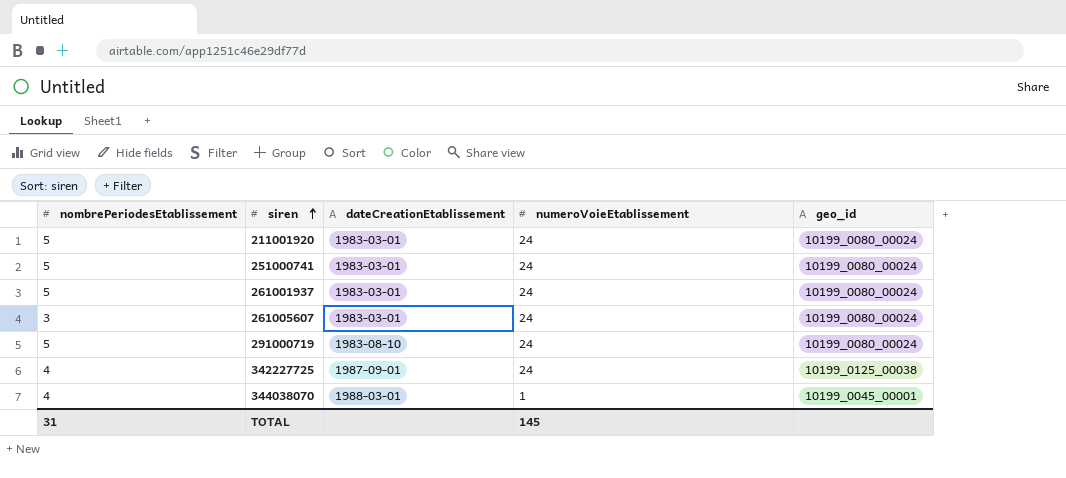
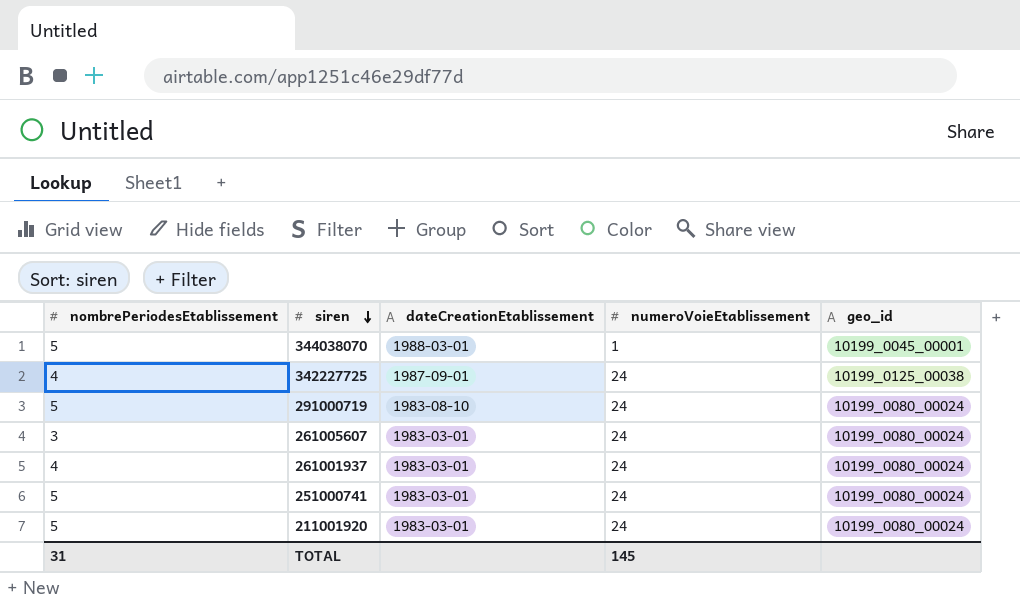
row order: siren ascending -> siren descending
344038070 | nombrePeriodesEtablissement: 4 -> 5
261001937 | nombrePeriodesEtablissement: 5 -> 4

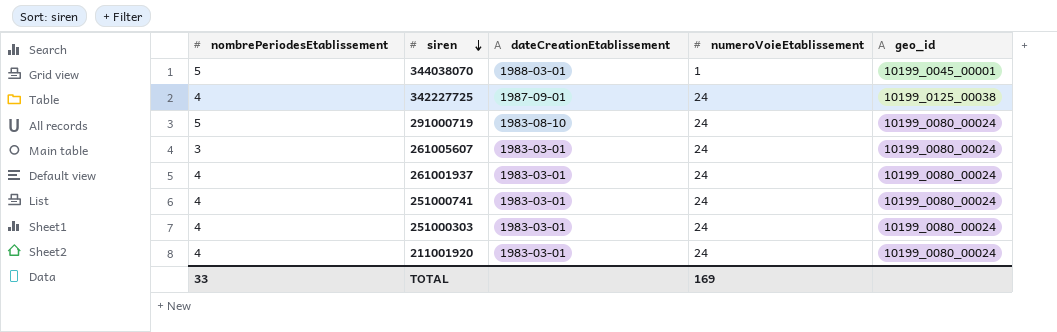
251000741 | nombrePeriodesEtablissement: 5 -> 4
row 251000303: none -> 4 | 1983-03-01 | 24 | 10199_0080_00024
211001920 | nombrePeriodesEtablissement: 5 -> 4
TOTAL | nombrePeriodesEtablissement: 31 -> 33
TOTAL | numeroVoieEtablissement: 145 -> 169

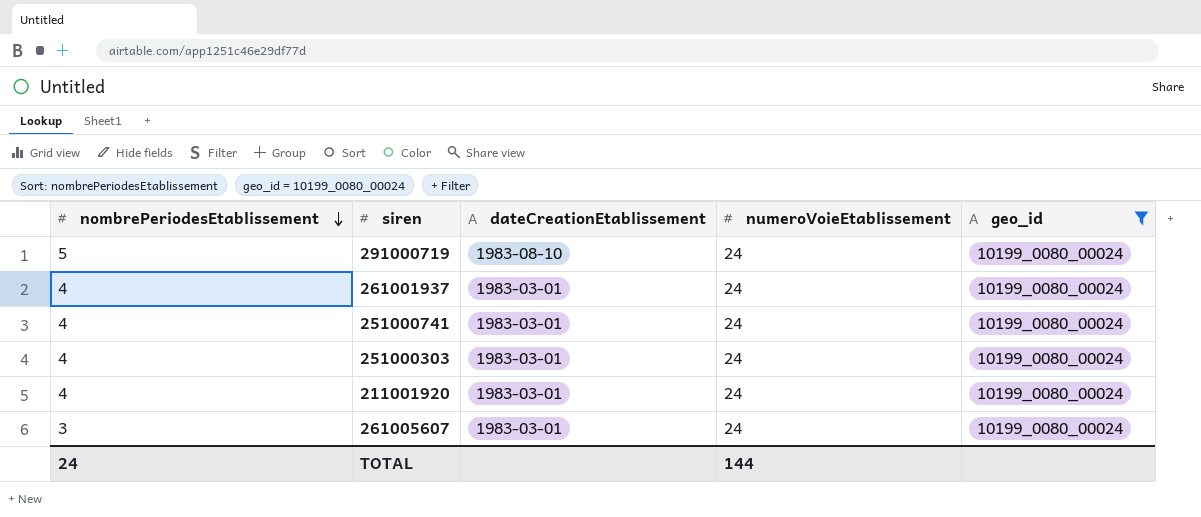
filter: none -> geo_id = 10199_0080_00024
row order: siren descending -> nombrePeriodesEtablissement descending
TOTAL | nombrePeriodesEtablissement: 33 -> 24
TOTAL | numeroVoieEtablissement: 169 -> 144

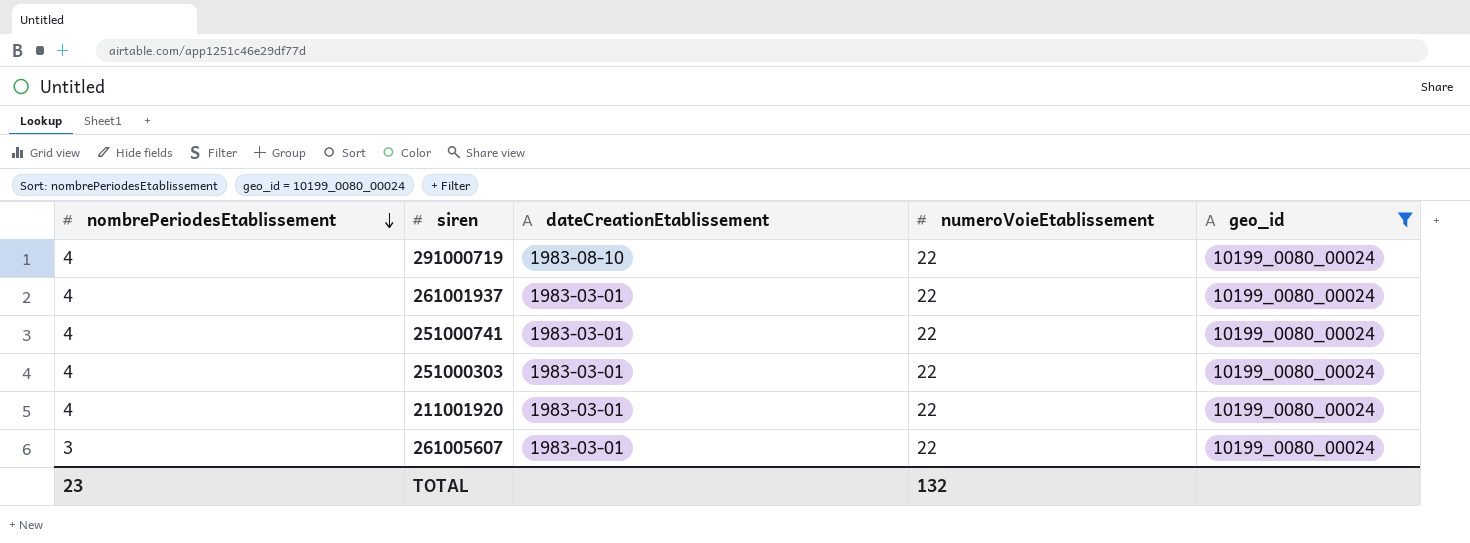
291000719 | nombrePeriodesEtablissement: 5 -> 4
291000719 | numeroVoieEtablissement: 24 -> 22
261001937 | numeroVoieEtablissement: 24 -> 22
251000741 | numeroVoieEtablissement: 24 -> 22
251000303 | numeroVoieEtablissement: 24 -> 22
211001920 | numeroVoieEtablissement: 24 -> 22
261005607 | numeroVoieEtablissement: 24 -> 22
TOTAL | nombrePeriodesEtablissement: 24 -> 23
TOTAL | numeroVoieEtablissement: 144 -> 132

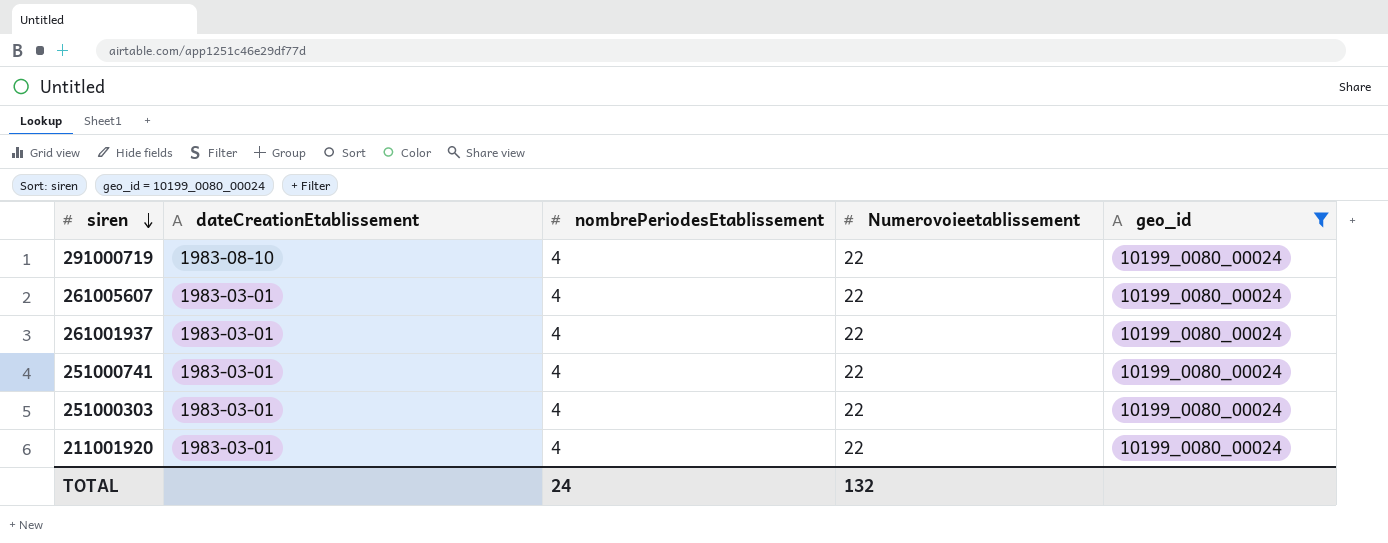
row order: nombrePeriodesEtablissement descending -> siren descending
column nombrePeriodesEtablissement | position: 1 -> 3
column name: numeroVoieEtablissement -> Numerovoieetablissement
261005607 | nombrePeriodesEtablissement: 3 -> 4
TOTAL | nombrePeriodesEtablissement: 23 -> 24

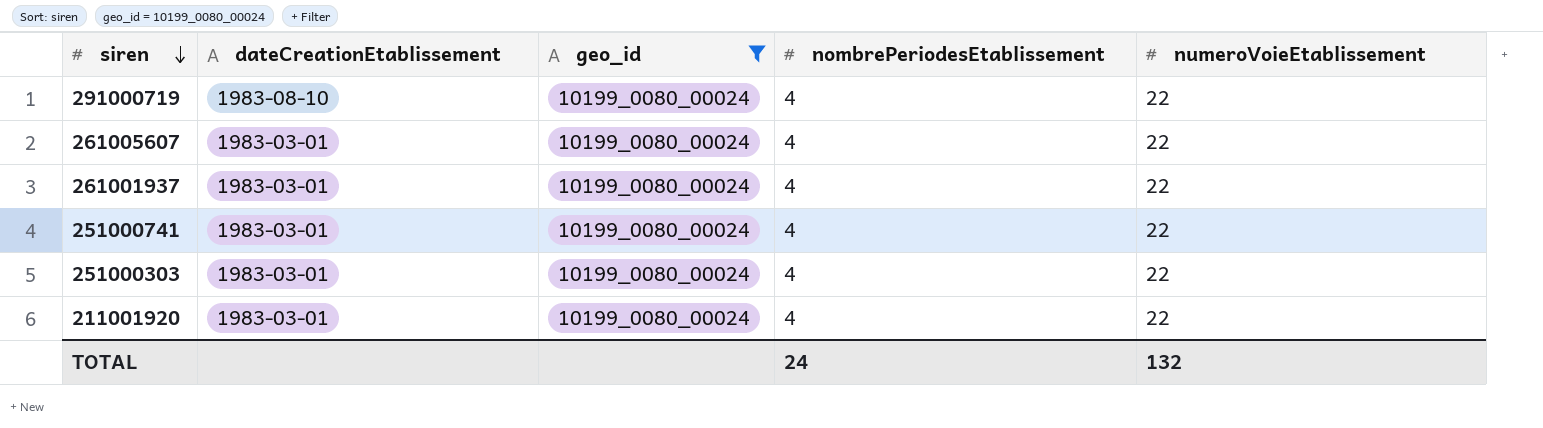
column geo_id | position: 5 -> 3
column name: Numerovoieetablissement -> numeroVoieEtablissement

